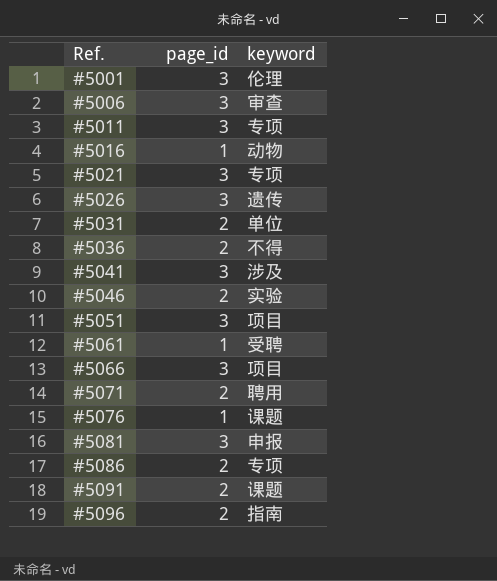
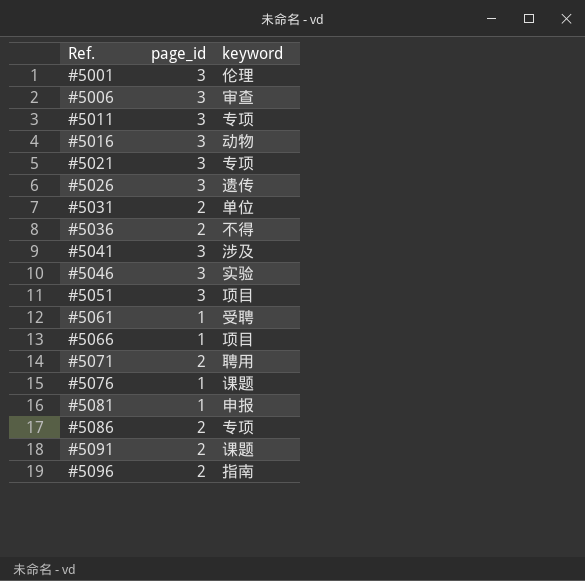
#5016 | page_id: 1 -> 3
#5046 | page_id: 2 -> 3
#5066 | page_id: 3 -> 1
#5081 | page_id: 3 -> 1

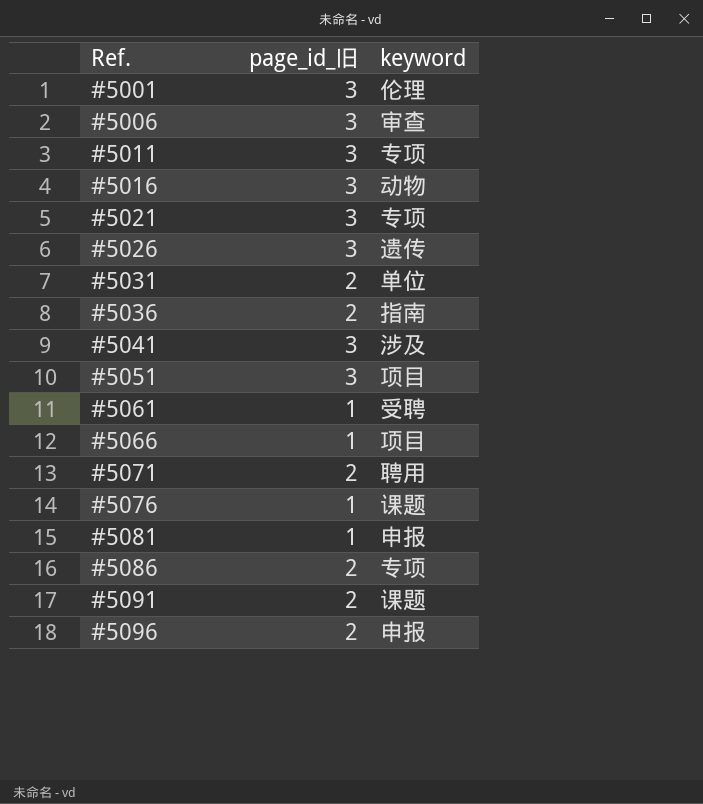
column name: page_id -> page_id_旧
row #5046: 3 | 实验 -> none
#5036 | keyword: 不得 -> 指南
#5096 | keyword: 指南 -> 申报

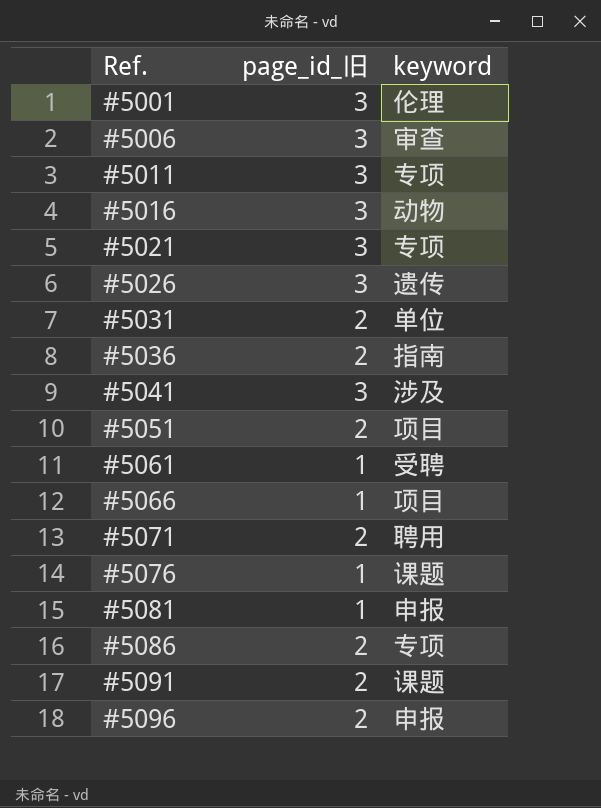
#5051 | page_id_旧: 3 -> 2

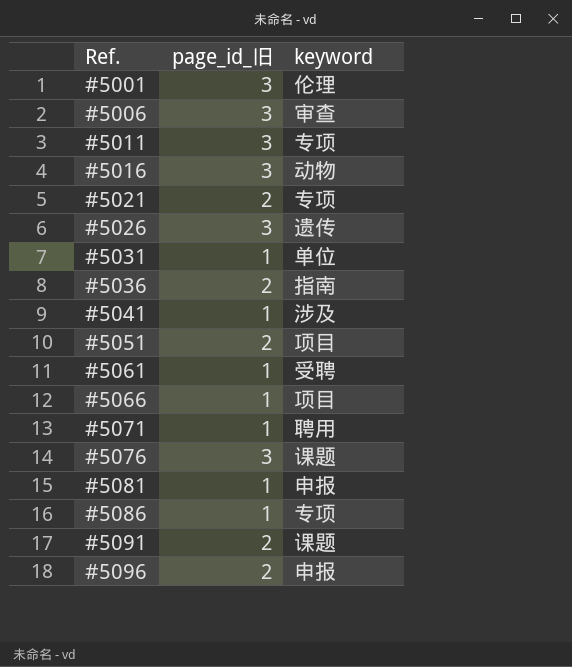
#5021 | page_id_旧: 3 -> 2
#5031 | page_id_旧: 2 -> 1
#5041 | page_id_旧: 3 -> 1
#5071 | page_id_旧: 2 -> 1
#5076 | page_id_旧: 1 -> 3
#5086 | page_id_旧: 2 -> 1

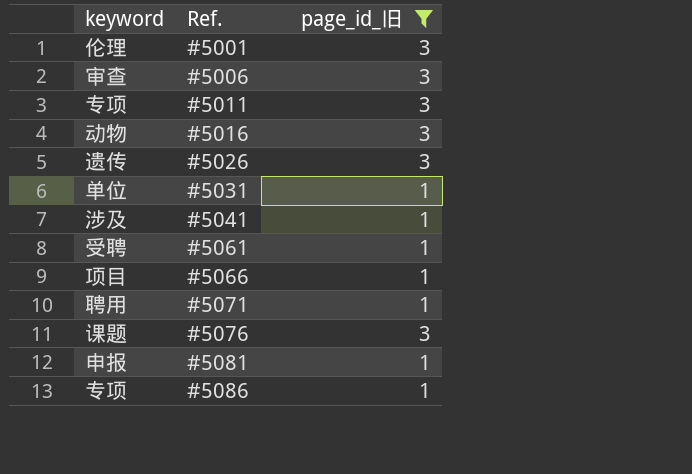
filter: none -> page_id_旧 != 2
column keyword | position: 3 -> 1

